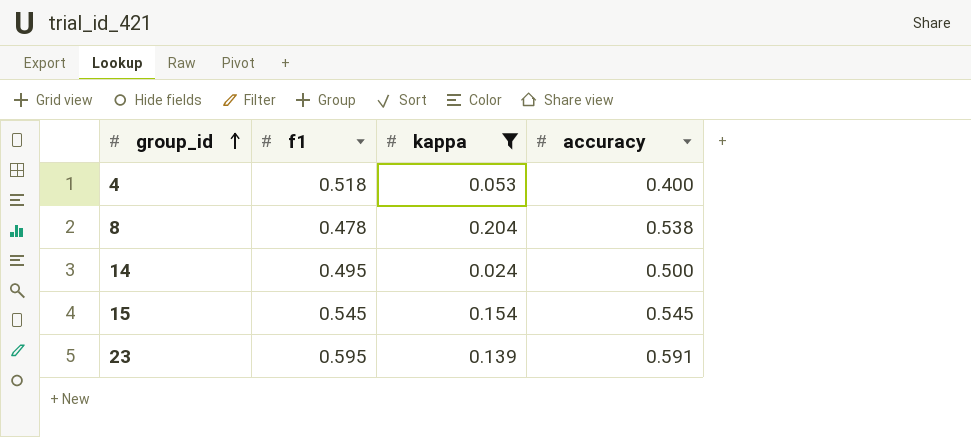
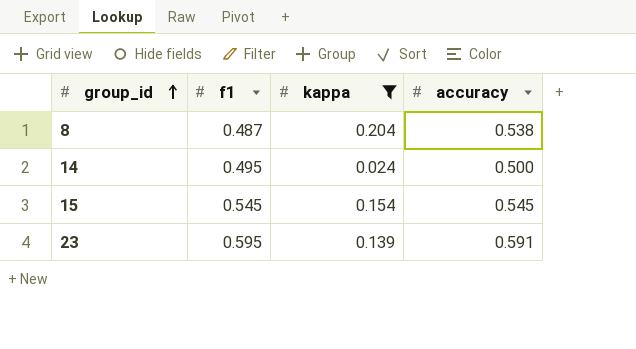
row 4: 0.518 | 0.053 | 0.400 -> none
8 | f1: 0.478 -> 0.487

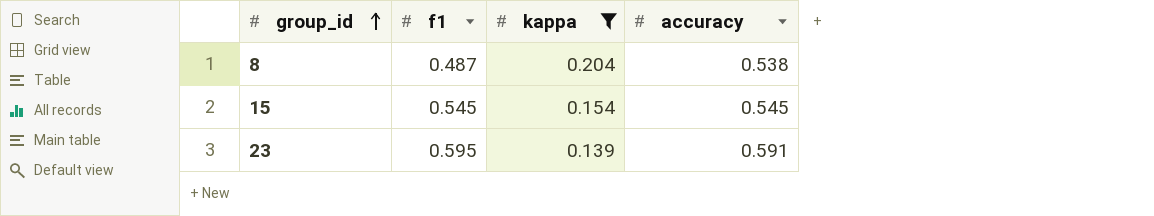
row 14: 0.495 | 0.024 | 0.500 -> none

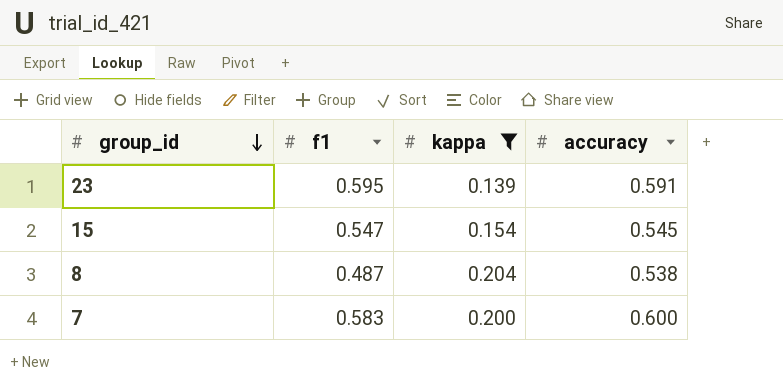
row order: group_id ascending -> group_id descending
15 | f1: 0.545 -> 0.547
row 7: none -> 0.583 | 0.200 | 0.600

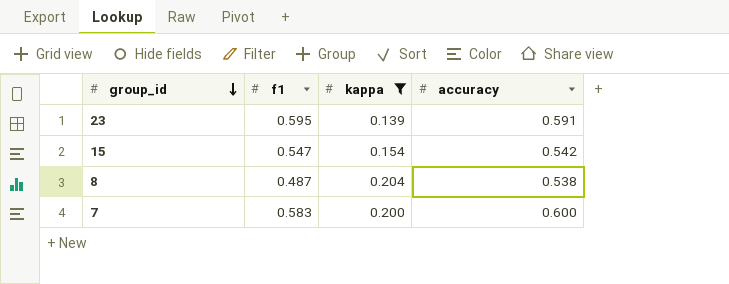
15 | accuracy: 0.545 -> 0.542

